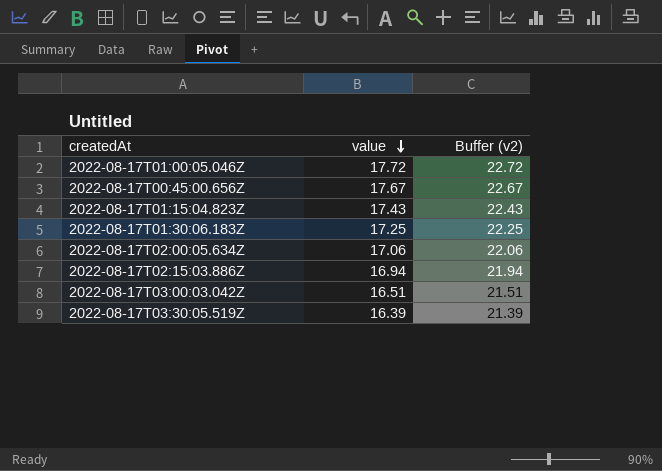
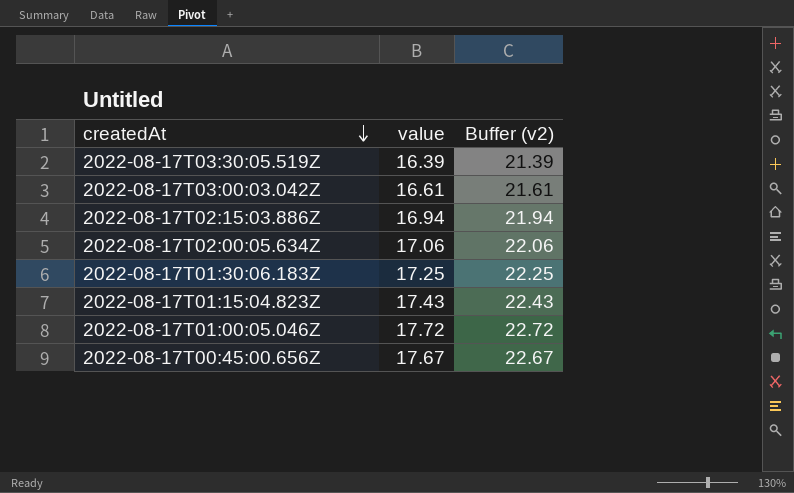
row order: value descending -> createdAt descending
2022-08-17T03:00:03.042Z | value: 16.51 -> 16.61
2022-08-17T03:00:03.042Z | Buffer (v2): 21.51 -> 21.61

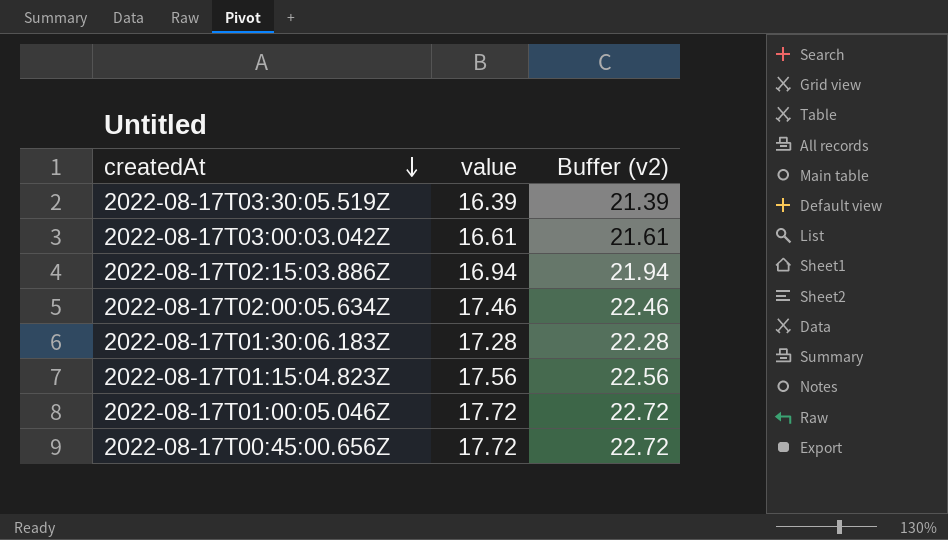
2022-08-17T02:00:05.634Z | value: 17.06 -> 17.46
2022-08-17T02:00:05.634Z | Buffer (v2): 22.06 -> 22.46
2022-08-17T01:30:06.183Z | value: 17.25 -> 17.28
2022-08-17T01:30:06.183Z | Buffer (v2): 22.25 -> 22.28
2022-08-17T01:15:04.823Z | value: 17.43 -> 17.56
2022-08-17T01:15:04.823Z | Buffer (v2): 22.43 -> 22.56
2022-08-17T00:45:00.656Z | value: 17.67 -> 17.72
2022-08-17T00:45:00.656Z | Buffer (v2): 22.67 -> 22.72

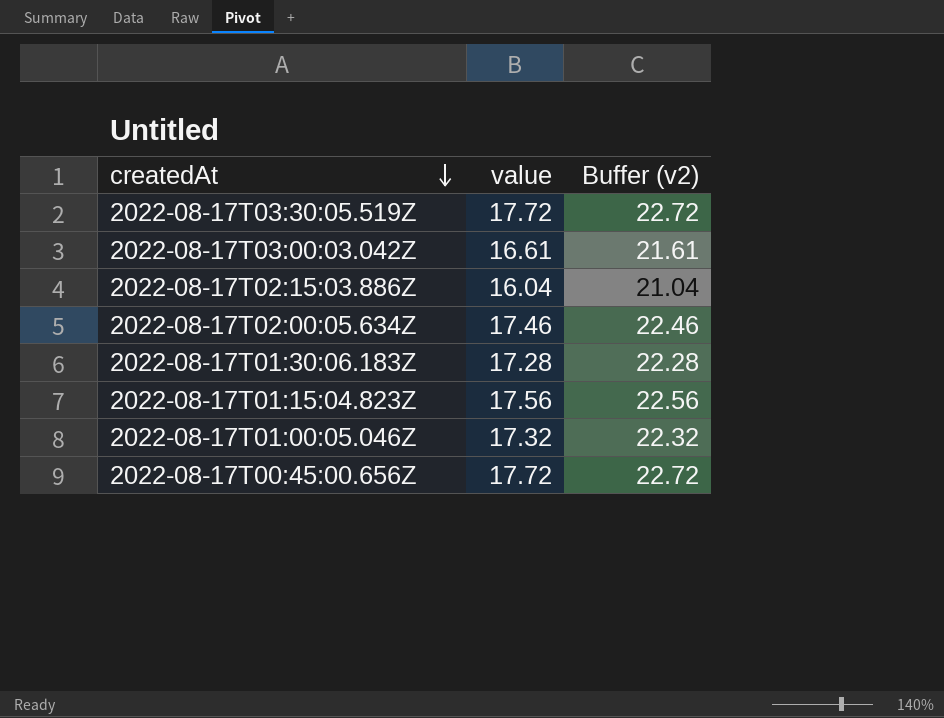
2022-08-17T03:30:05.519Z | value: 16.39 -> 17.72
2022-08-17T03:30:05.519Z | Buffer (v2): 21.39 -> 22.72
2022-08-17T02:15:03.886Z | value: 16.94 -> 16.04
2022-08-17T02:15:03.886Z | Buffer (v2): 21.94 -> 21.04
2022-08-17T01:00:05.046Z | value: 17.72 -> 17.32
2022-08-17T01:00:05.046Z | Buffer (v2): 22.72 -> 22.32

